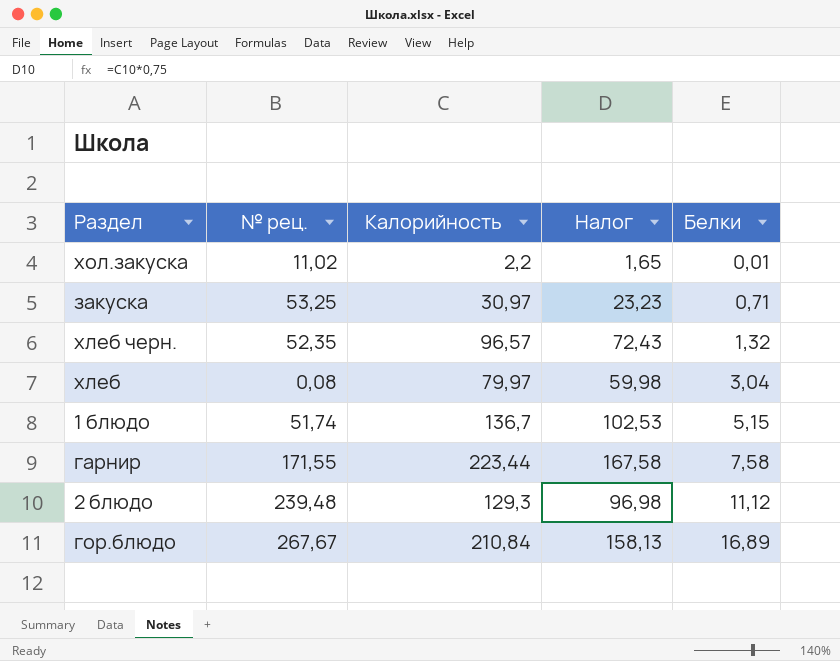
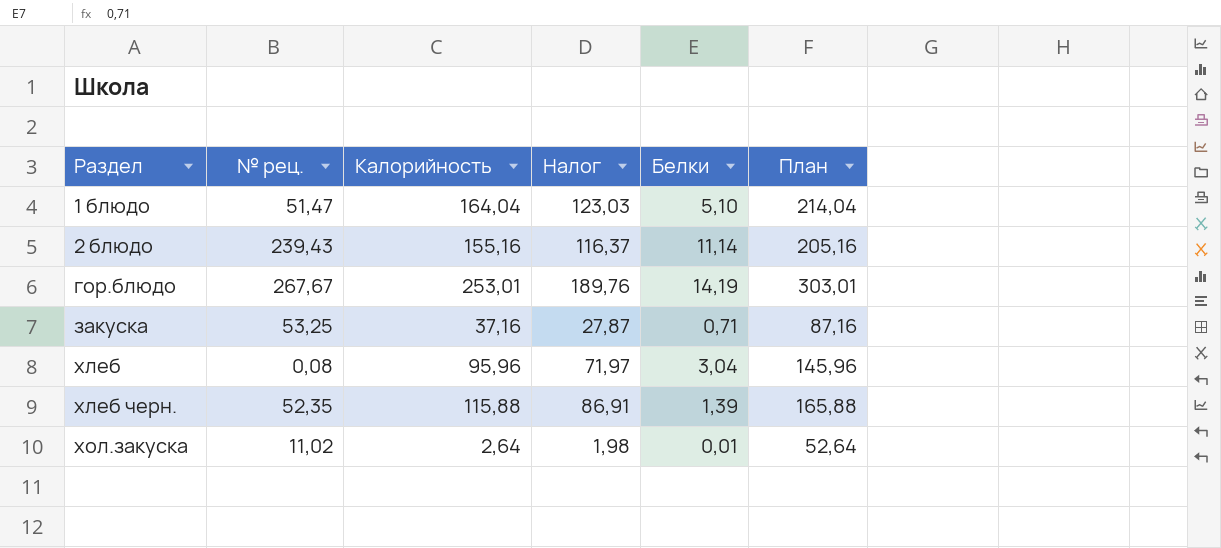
row order: Белки ascending -> Раздел ascending
column План | formula: none -> [Калорийность] + 50
row гарнир: 171,55 | 223,44 | 167,58 | 7,58 -> none
1 блюдо | № рец.: 51,74 -> 51,47
1 блюдо | Калорийность: 136,7 -> 164,04
1 блюдо | Налог: 102,53 -> 123,03
1 блюдо | Белки: 5,15 -> 5,10
2 блюдо | № рец.: 239,48 -> 239,43
2 блюдо | Калорийность: 129,3 -> 155,16
2 блюдо | Налог: 96,98 -> 116,37
2 блюдо | Белки: 11,12 -> 11,14
гор.блюдо | Калорийность: 210,84 -> 253,01
гор.блюдо | Налог: 158,13 -> 189,76
гор.блюдо | Белки: 16,89 -> 14,19
закуска | Калорийность: 30,97 -> 37,16
закуска | Налог: 23,23 -> 27,87
хлеб | Калорийность: 79,97 -> 95,96
хлеб | Налог: 59,98 -> 71,97
хлеб черн. | Калорийность: 96,57 -> 115,88
хлеб черн. | Налог: 72,43 -> 86,91
хлеб черн. | Белки: 1,32 -> 1,39
хол.закуска | Калорийность: 2,2 -> 2,64
хол.закуска | Налог: 1,65 -> 1,98

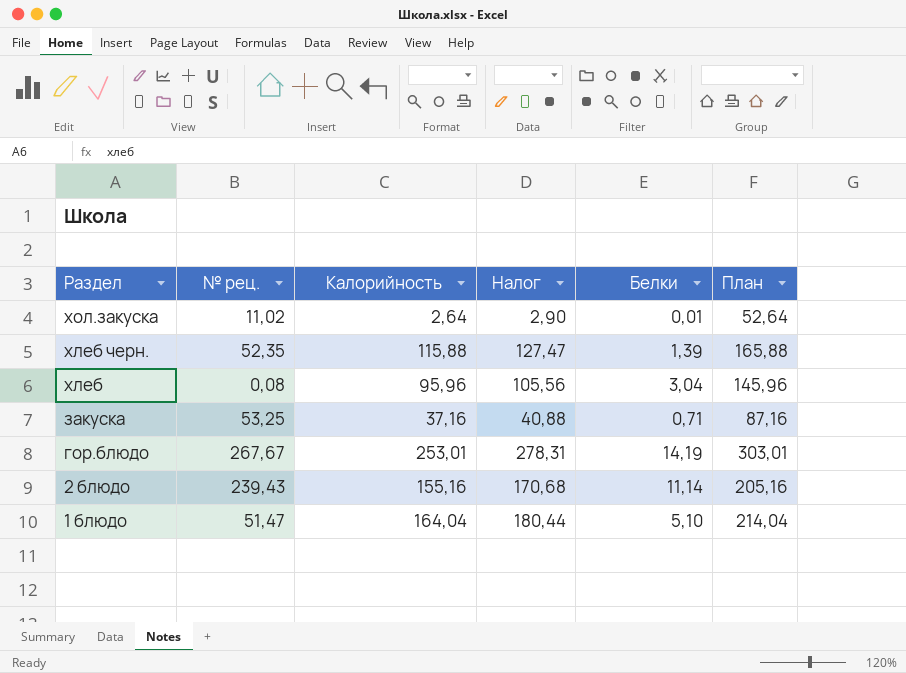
row order: Раздел ascending -> Раздел descending
column Налог | formula: [Калорийность] * 0,75 -> [Калорийность] * 1,1

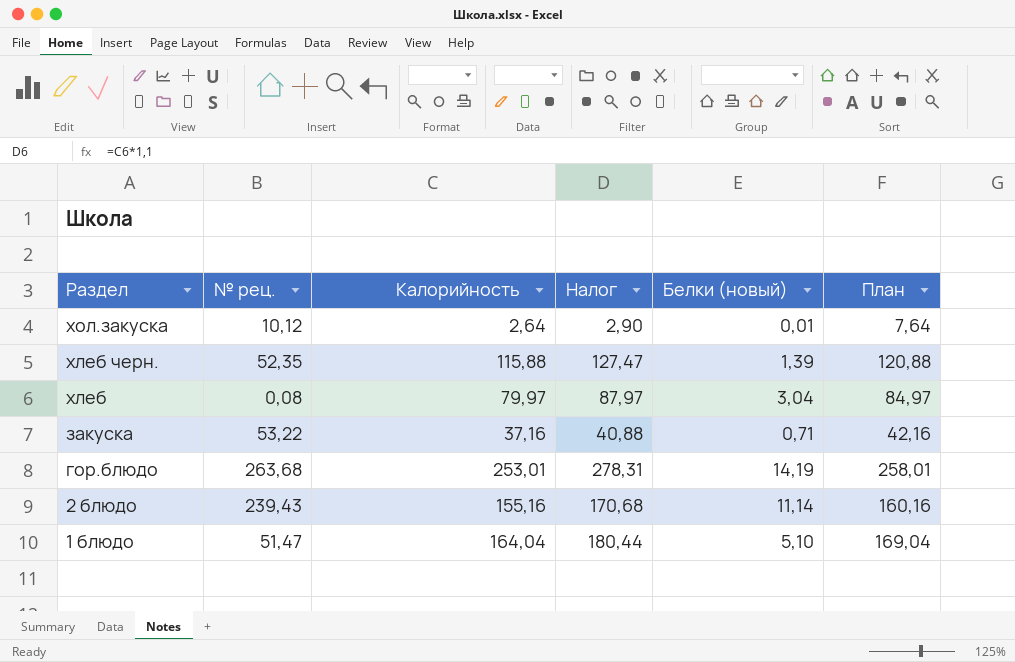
column name: Белки -> Белки (новый)
column План | formula: [Калорийность] + 50 -> [Калорийность] + 5
хол.закуска | № рец.: 11,02 -> 10,12
хлеб | Калорийность: 95,96 -> 79,97
хлеб | Налог: 105,56 -> 87,97
закуска | № рец.: 53,25 -> 53,22
гор.блюдо | № рец.: 267,67 -> 263,68

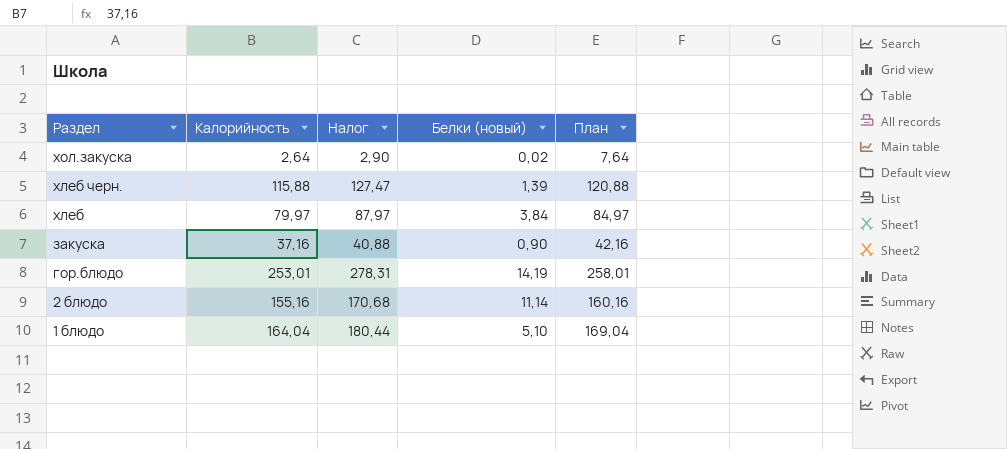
column № рец. | position: 2 -> none
хол.закуска | Белки (новый): 0,01 -> 0,02
хлеб | Белки (новый): 3,04 -> 3,84
закуска | Белки (новый): 0,71 -> 0,90

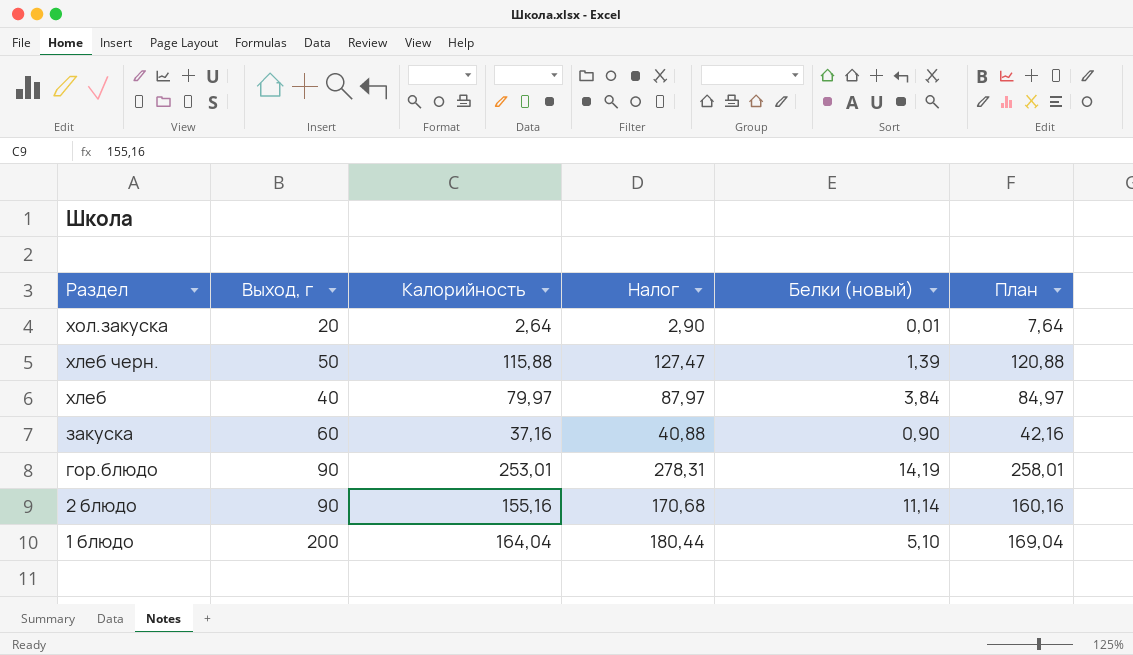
column Выход, г | position: none -> 2
хол.закуска | Белки (новый): 0,02 -> 0,01

